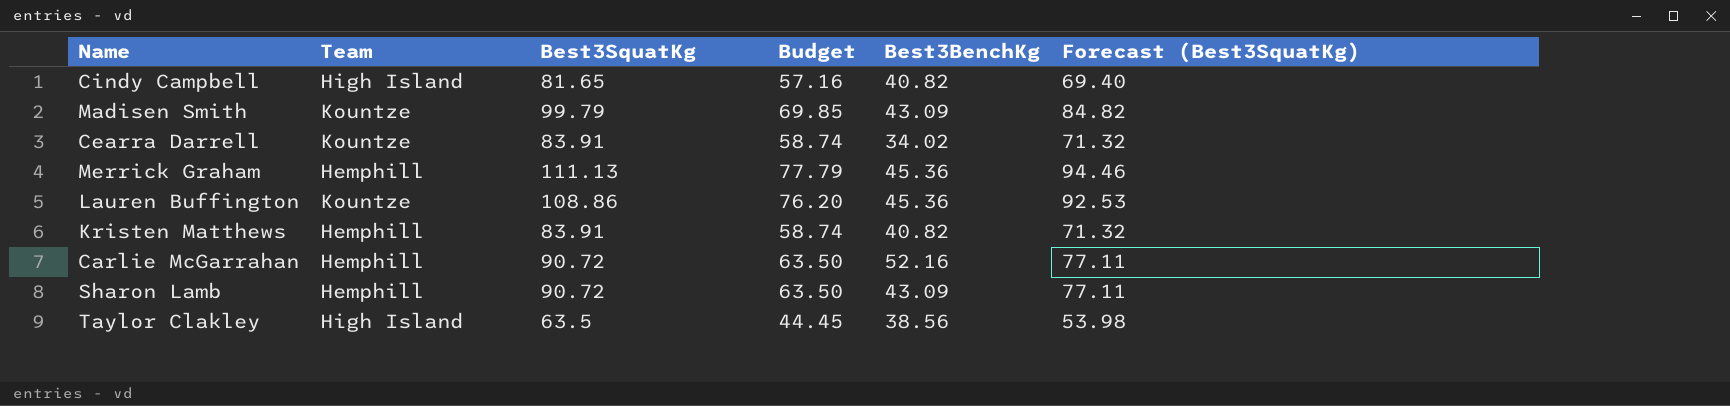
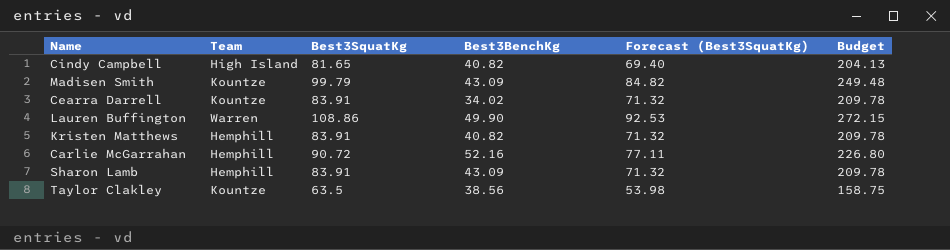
column Budget | formula: [Best3SquatKg] * 0.7 -> [Best3SquatKg] * 2.5
column Budget | position: 4 -> 6
row Merrick Graham: Hemphill | 111.13 | 77.79 | 45.36 | 94.46 -> none
Lauren Buffington | Team: Kountze -> Warren
Lauren Buffington | Best3BenchKg: 45.36 -> 49.90
Sharon Lamb | Best3SquatKg: 90.72 -> 83.91
Sharon Lamb | Forecast (Best3SquatKg): 77.11 -> 71.32
Taylor Clakley | Team: High Island -> Kountze

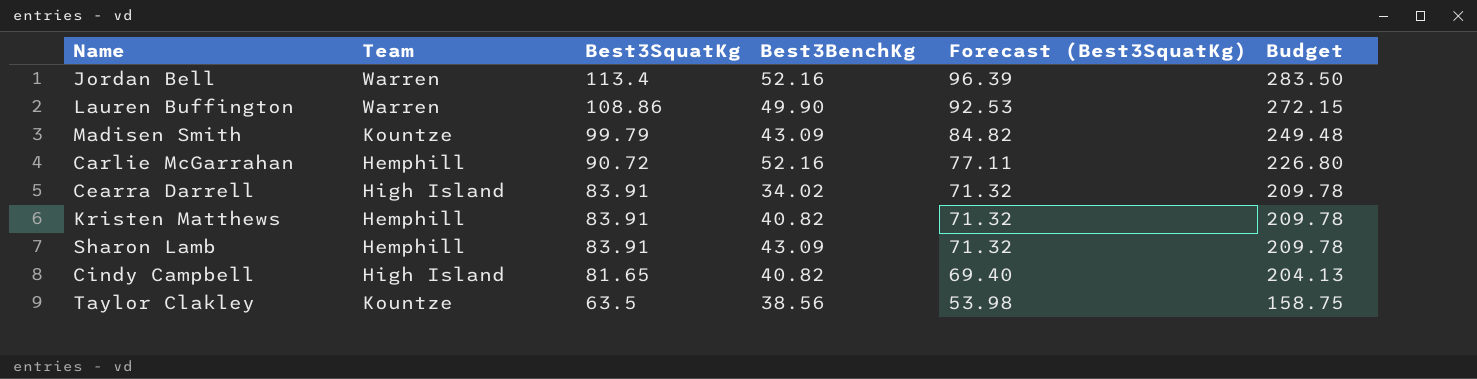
row order: none -> Best3SquatKg descending
row Jordan Bell: none -> Warren | 113.4 | 52.16 | 96.39 | 283.50
Cearra Darrell | Team: Kountze -> High Island

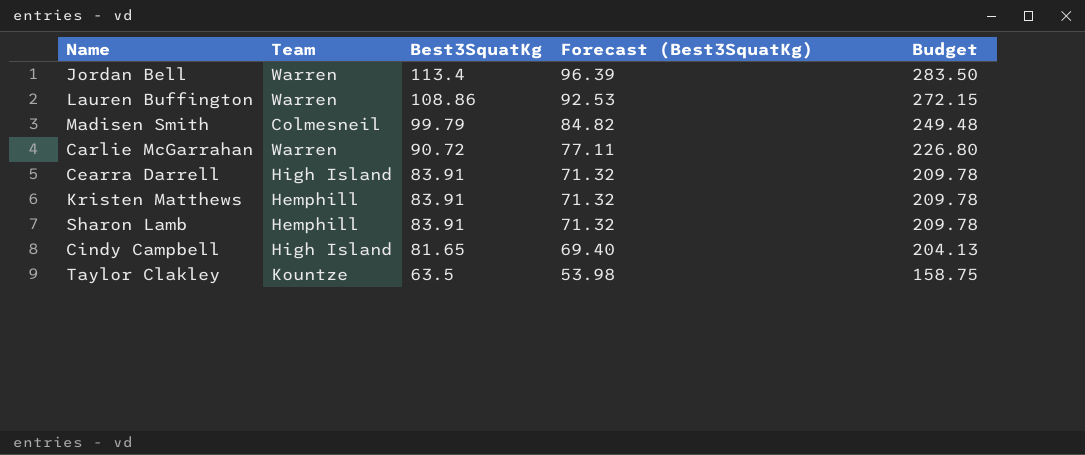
column Best3BenchKg | position: 4 -> none
Madisen Smith | Team: Kountze -> Colmesneil
Carlie McGarrahan | Team: Hemphill -> Warren

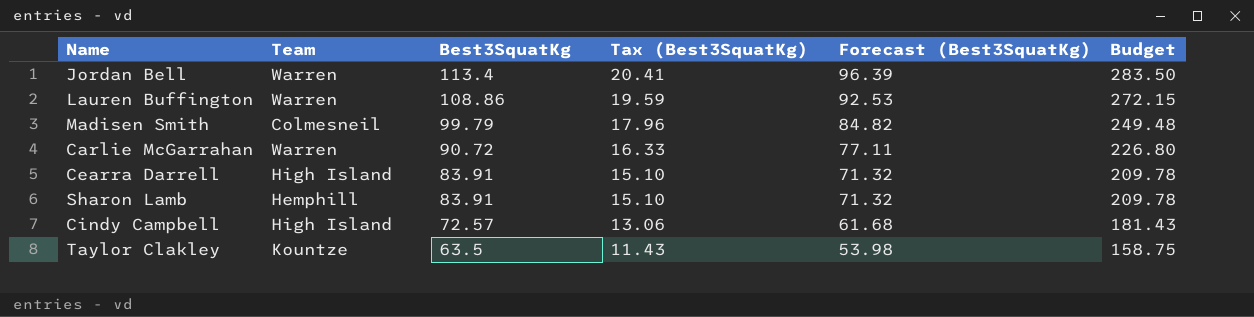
column Tax (Best3SquatKg) | formula: none -> [Best3SquatKg] * 0.18
row Kristen Matthews: Hemphill | 83.91 | 71.32 | 209.78 -> none
Cindy Campbell | Best3SquatKg: 81.65 -> 72.57
Cindy Campbell | Forecast (Best3SquatKg): 69.40 -> 61.68
Cindy Campbell | Budget: 204.13 -> 181.43

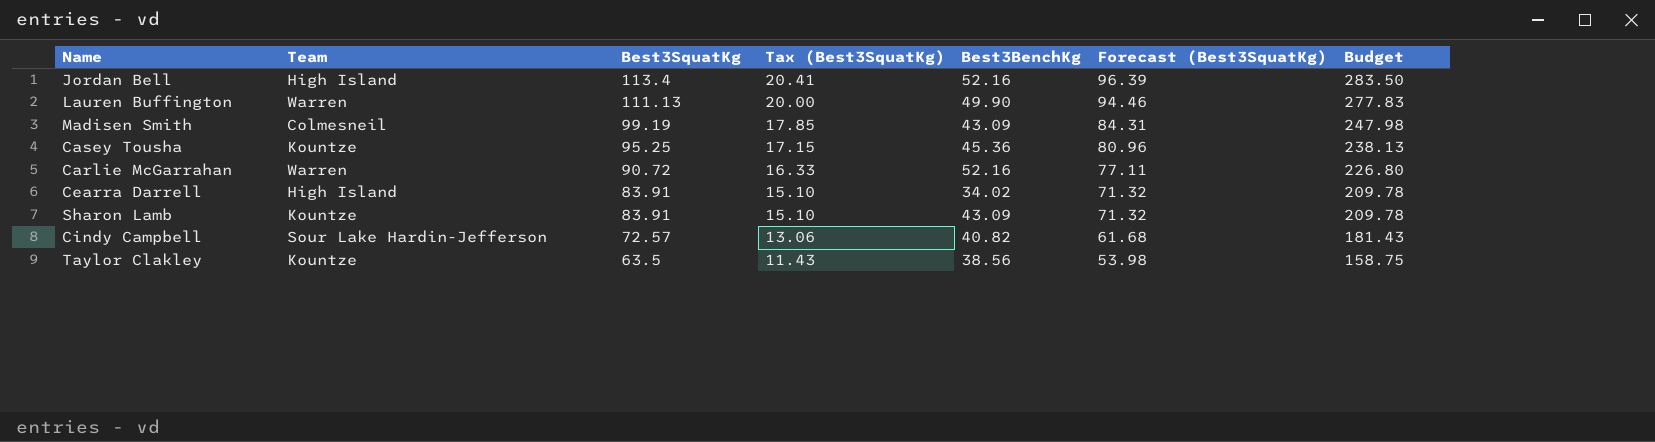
column Best3BenchKg | position: none -> 5
Jordan Bell | Team: Warren -> High Island
Lauren Buffington | Best3SquatKg: 108.86 -> 111.13
Lauren Buffington | Tax (Best3SquatKg): 19.59 -> 20.00
Lauren Buffington | Forecast (Best3SquatKg): 92.53 -> 94.46
Lauren Buffington | Budget: 272.15 -> 277.83
Madisen Smith | Best3SquatKg: 99.79 -> 99.19
Madisen Smith | Tax (Best3SquatKg): 17.96 -> 17.85
Madisen Smith | Forecast (Best3SquatKg): 84.82 -> 84.31
Madisen Smith | Budget: 249.48 -> 247.98
row Casey Tousha: none -> Kountze | 95.25 | 17.15 | 45.36 | 80.96 | 238.13
Sharon Lamb | Team: Hemphill -> Kountze
Cindy Campbell | Team: High Island -> Sour Lake Hardin-Jefferson

